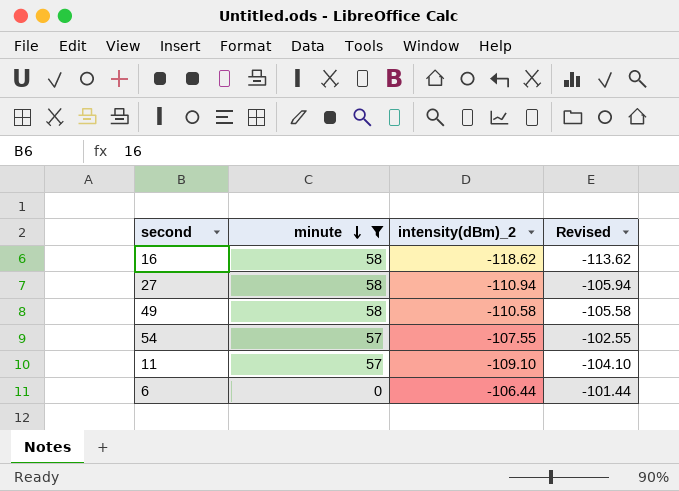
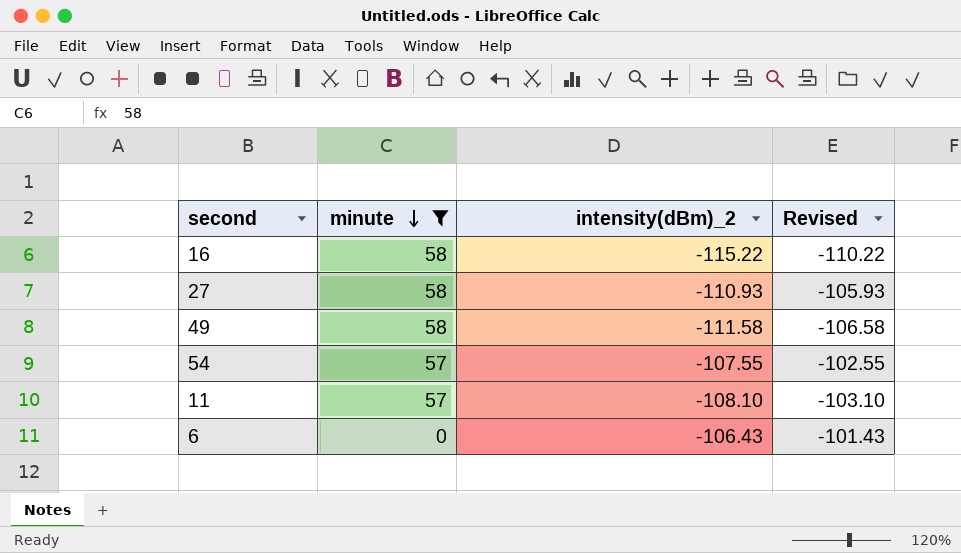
16 | intensity(dBm)_2: -118.62 -> -115.22
16 | Revised: -113.62 -> -110.22
27 | intensity(dBm)_2: -110.94 -> -110.93
27 | Revised: -105.94 -> -105.93
49 | intensity(dBm)_2: -110.58 -> -111.58
49 | Revised: -105.58 -> -106.58
11 | intensity(dBm)_2: -109.10 -> -108.10
11 | Revised: -104.10 -> -103.10
6 | intensity(dBm)_2: -106.44 -> -106.43
6 | Revised: -101.44 -> -101.43

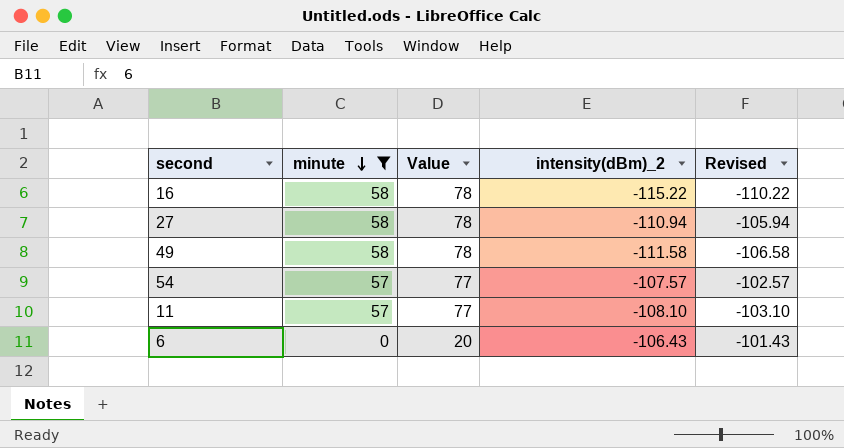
column Value | formula: none -> [minute] + 20
27 | intensity(dBm)_2: -110.93 -> -110.94
27 | Revised: -105.93 -> -105.94
54 | intensity(dBm)_2: -107.55 -> -107.57
54 | Revised: -102.55 -> -102.57

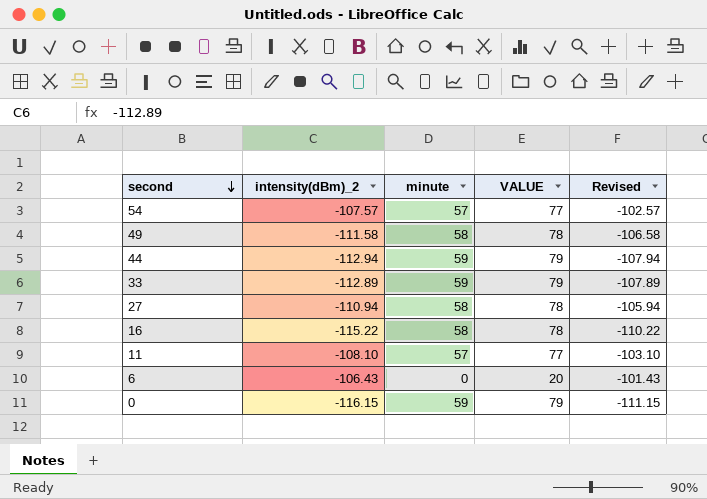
filter: minute != 59 -> none
row order: minute descending -> second descending
column intensity(dBm)_2 | position: 4 -> 2
column name: Value -> VALUE

